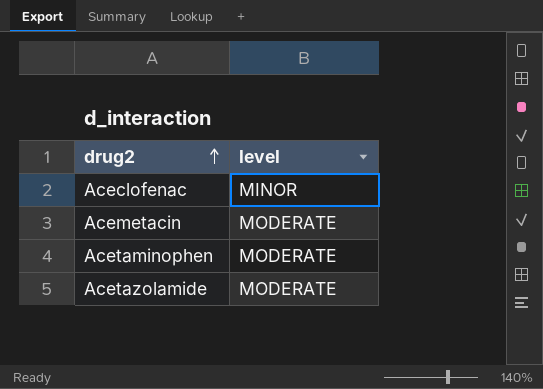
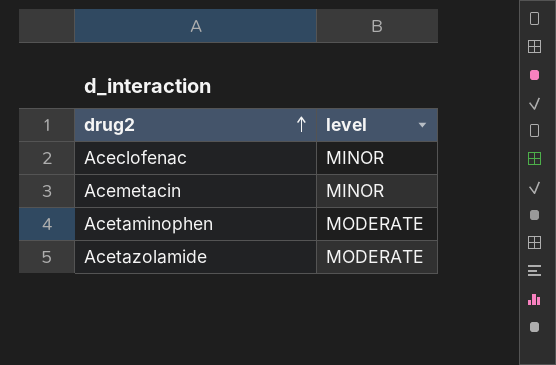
Acemetacin | level: MODERATE -> MINOR

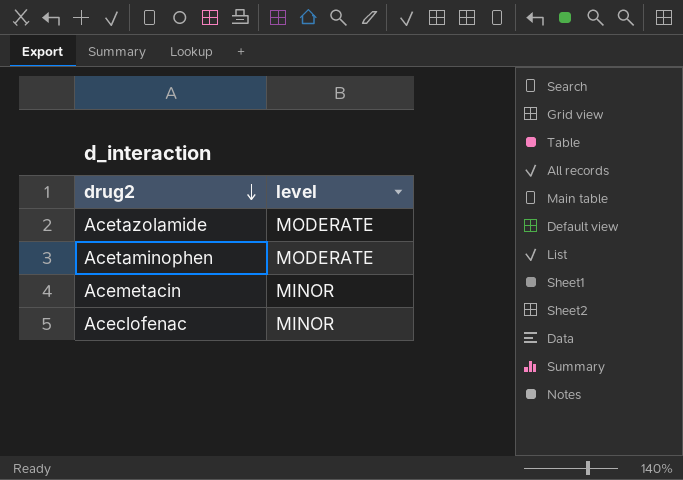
row order: drug2 ascending -> drug2 descending

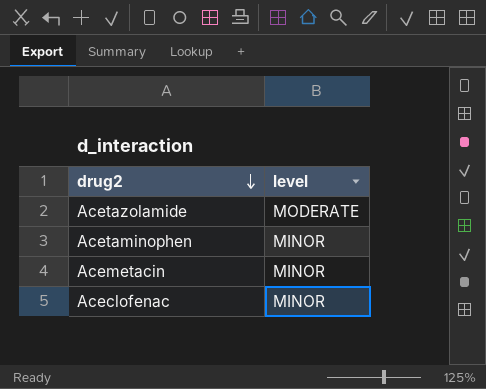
Acetaminophen | level: MODERATE -> MINOR

